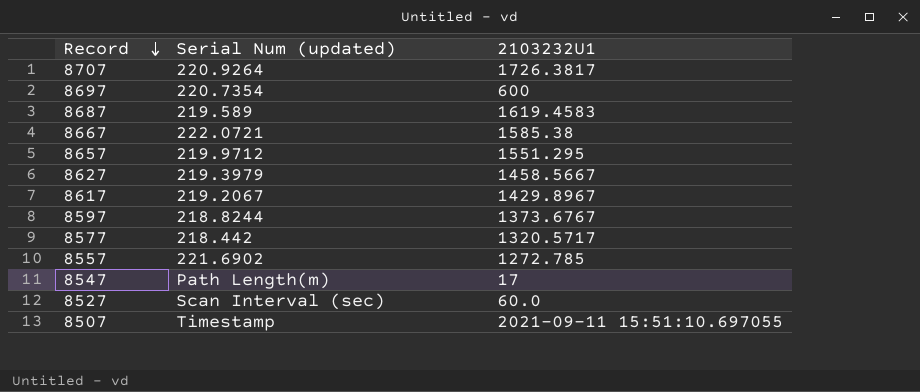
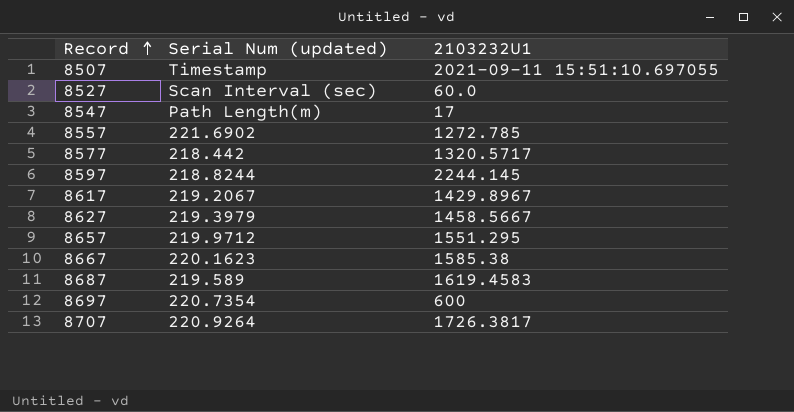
row order: Record descending -> Record ascending
8597 | 2103232U1: 1373.6767 -> 2244.145
8667 | Serial Num (updated): 222.0721 -> 220.1623

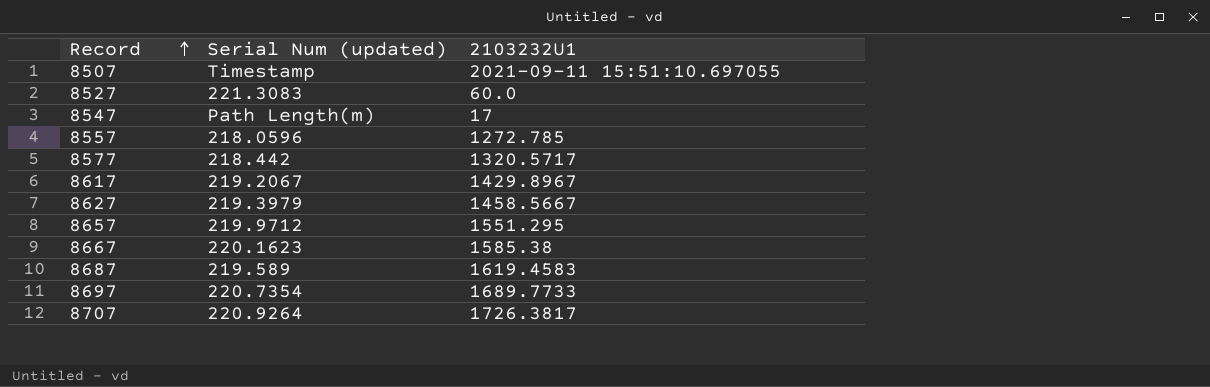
row 8597: 218.8244 | 2244.145 -> none
8527 | Serial Num (updated): Scan Interval (sec) -> 221.3083
8557 | Serial Num (updated): 221.6902 -> 218.0596
8697 | 2103232U1: 600 -> 1689.7733

